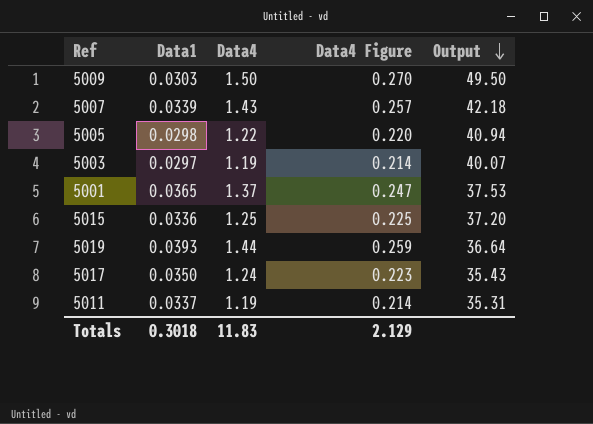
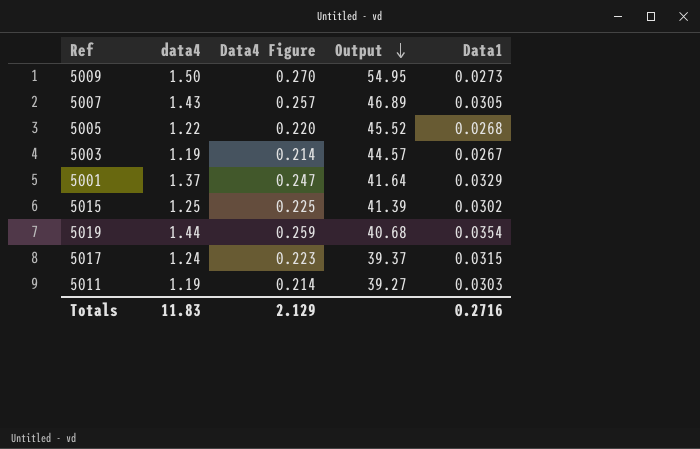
column name: Data4 -> data4
column Data1 | position: 2 -> 5
5009 | Output: 49.50 -> 54.95
5009 | Data1: 0.0303 -> 0.0273
5007 | Output: 42.18 -> 46.89
5007 | Data1: 0.0339 -> 0.0305
5005 | Output: 40.94 -> 45.52
5005 | Data1: 0.0298 -> 0.0268
5003 | Output: 40.07 -> 44.57
5003 | Data1: 0.0297 -> 0.0267
5001 | Output: 37.53 -> 41.64
5001 | Data1: 0.0365 -> 0.0329
5015 | Output: 37.20 -> 41.39
5015 | Data1: 0.0336 -> 0.0302
5019 | Output: 36.64 -> 40.68
5019 | Data1: 0.0393 -> 0.0354
5017 | Output: 35.43 -> 39.37
5017 | Data1: 0.0350 -> 0.0315
5011 | Output: 35.31 -> 39.27
5011 | Data1: 0.0337 -> 0.0303
Totals | Data1: 0.3018 -> 0.2716

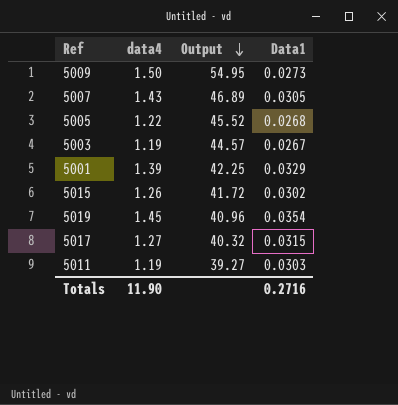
column Data4 Figure | formula: [data4] * 0.18 -> none
5001 | data4: 1.37 -> 1.39
5001 | Output: 41.64 -> 42.25
5015 | data4: 1.25 -> 1.26
5015 | Output: 41.39 -> 41.72
5019 | data4: 1.44 -> 1.45
5019 | Output: 40.68 -> 40.96
5017 | data4: 1.24 -> 1.27
5017 | Output: 39.37 -> 40.32
Totals | data4: 11.83 -> 11.90

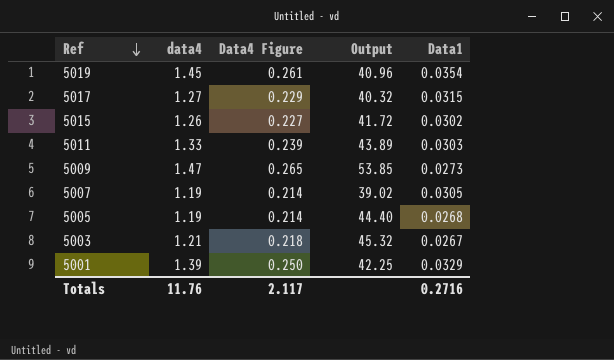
row order: Output descending -> Ref descending
column Data4 Figure | formula: none -> [data4] * 0.18
5011 | data4: 1.19 -> 1.33
5011 | Output: 39.27 -> 43.89
5009 | data4: 1.50 -> 1.47
5009 | Output: 54.95 -> 53.85
5007 | data4: 1.43 -> 1.19
5007 | Output: 46.89 -> 39.02
5005 | data4: 1.22 -> 1.19
5005 | Output: 45.52 -> 44.40
5003 | data4: 1.19 -> 1.21
5003 | Output: 44.57 -> 45.32
Totals | data4: 11.90 -> 11.76

